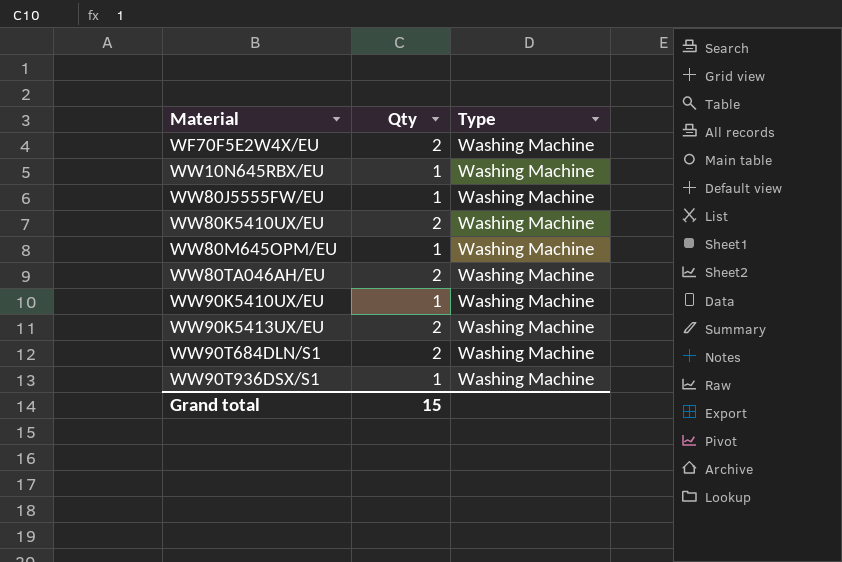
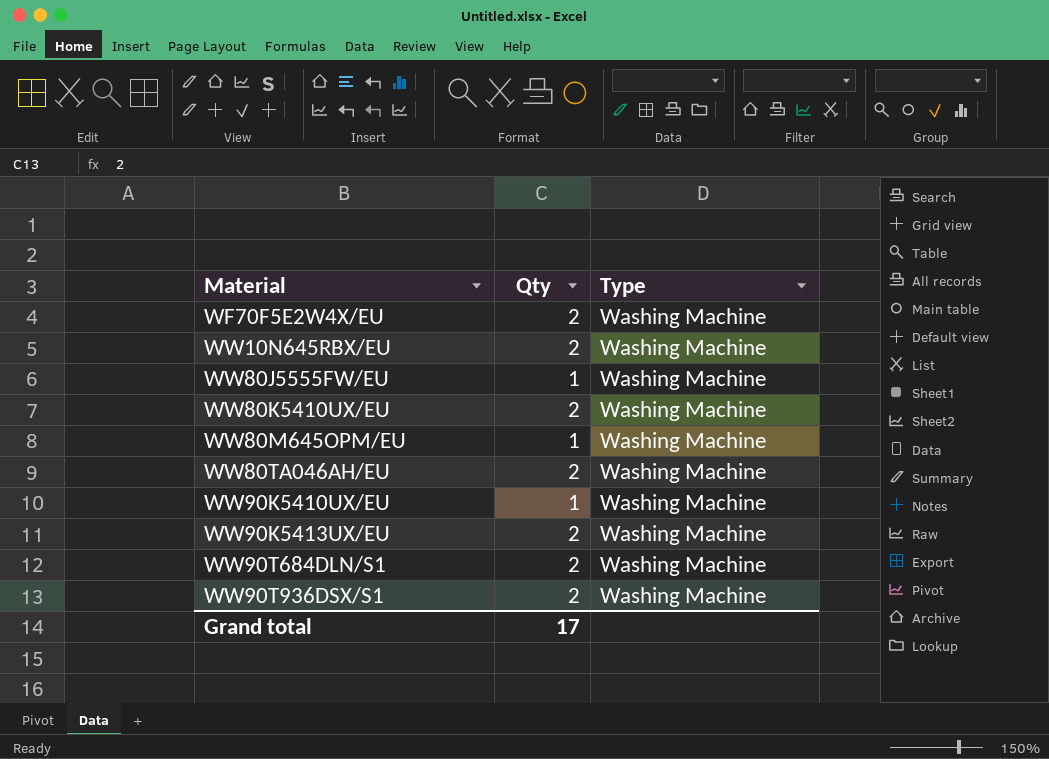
WW10N645RBX/EU | Qty: 1 -> 2
WW90T936DSX/S1 | Qty: 1 -> 2
Grand total | Qty: 15 -> 17

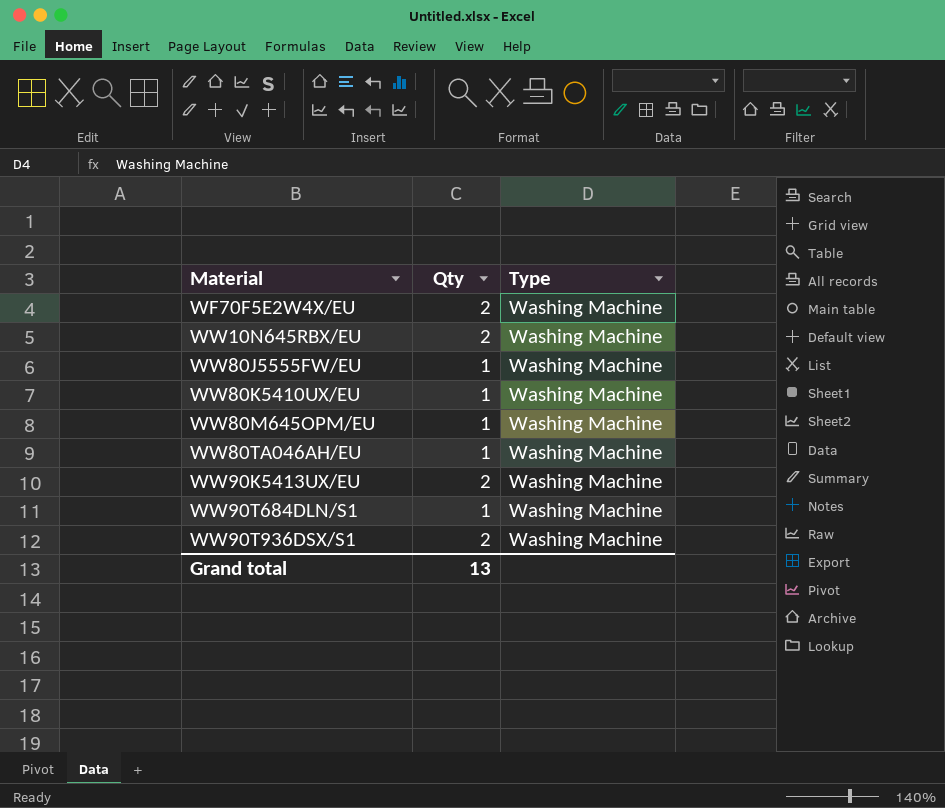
row WW90K5410UX/EU: 1 | Washing Machine -> none
WW80K5410UX/EU | Qty: 2 -> 1
WW80TA046AH/EU | Qty: 2 -> 1
WW90T684DLN/S1 | Qty: 2 -> 1
Grand total | Qty: 17 -> 13

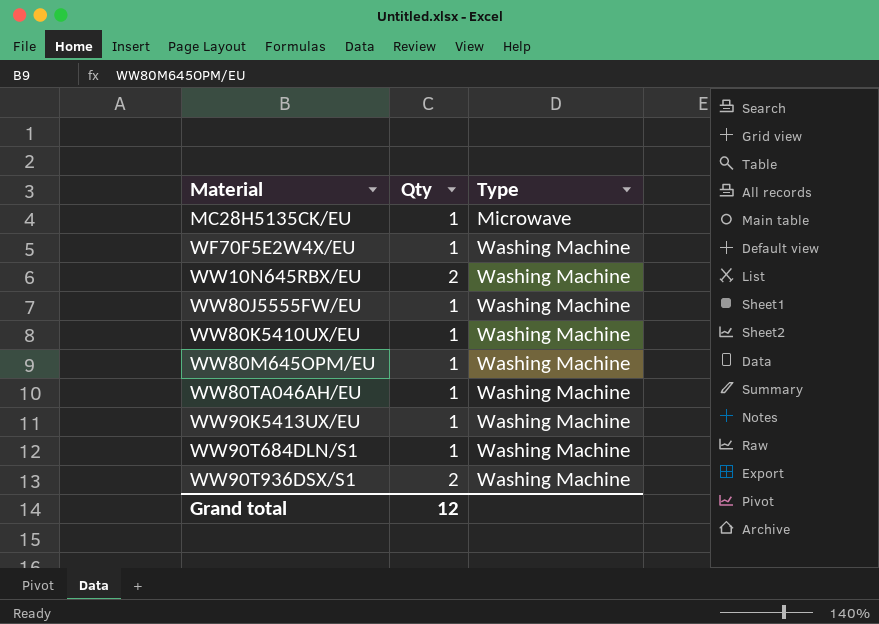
row MC28H5135CK/EU: none -> 1 | Microwave
WF70F5E2W4X/EU | Qty: 2 -> 1
WW90K5413UX/EU | Qty: 2 -> 1
Grand total | Qty: 13 -> 12

